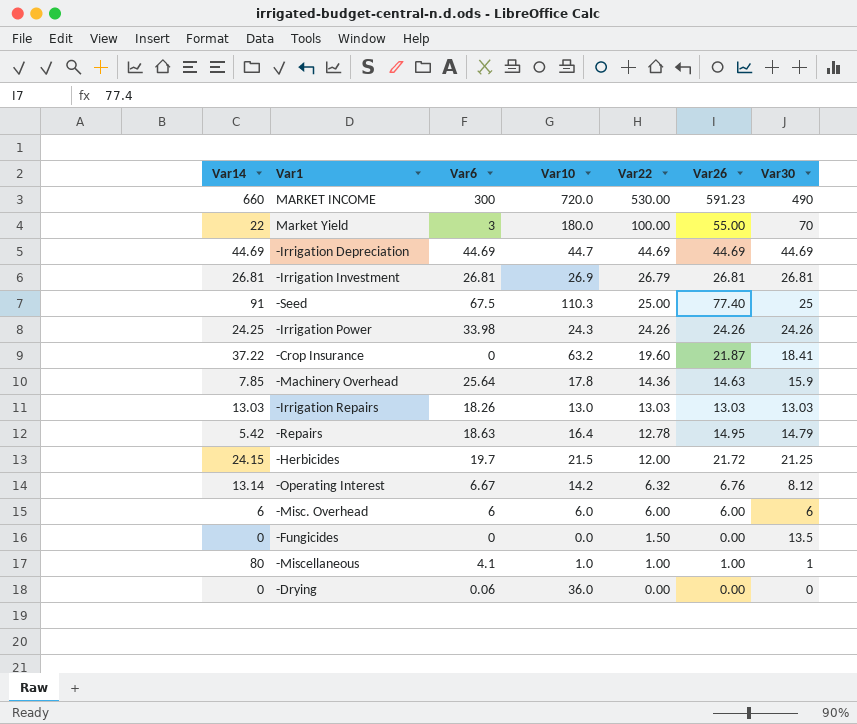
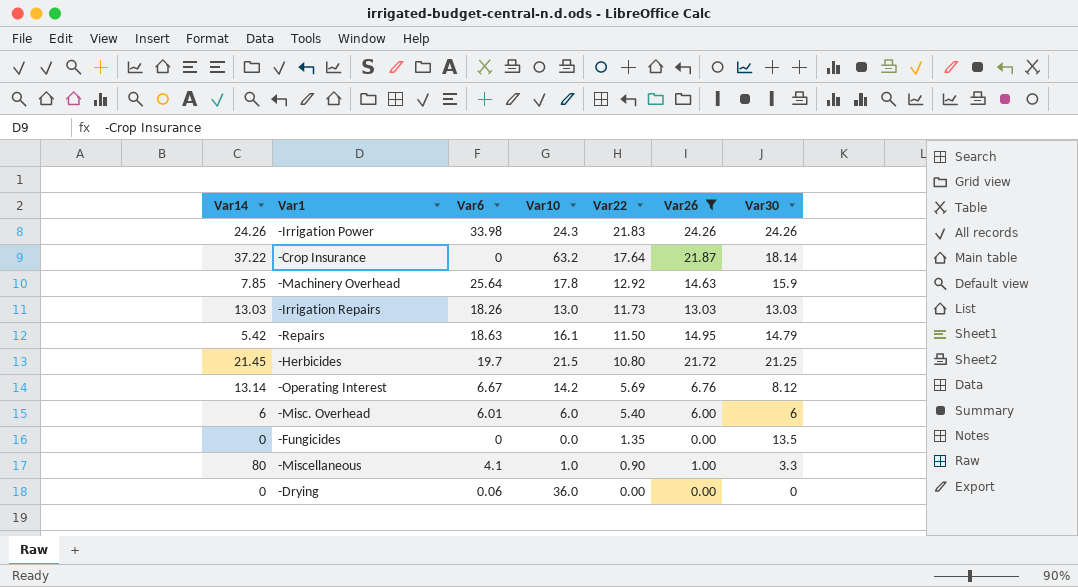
filter: none -> Var26 <= 24.26
-Irrigation Power | Var14: 24.25 -> 24.26
-Irrigation Power | Var22: 24.26 -> 21.83
-Crop Insurance | Var22: 19.60 -> 17.64
-Crop Insurance | Var30: 18.41 -> 18.14
-Machinery Overhead | Var22: 14.36 -> 12.92
-Irrigation Repairs | Var22: 13.03 -> 11.73
-Repairs | Var10: 16.4 -> 16.1
-Repairs | Var22: 12.78 -> 11.50
-Herbicides | Var14: 24.15 -> 21.45
-Herbicides | Var22: 12.00 -> 10.80
-Operating Interest | Var22: 6.32 -> 5.69
-Misc. Overhead | Var6: 6 -> 6.01
-Misc. Overhead | Var22: 6.00 -> 5.40
-Fungicides | Var22: 1.50 -> 1.35
-Miscellaneous | Var22: 1.00 -> 0.90
-Miscellaneous | Var30: 1 -> 3.3

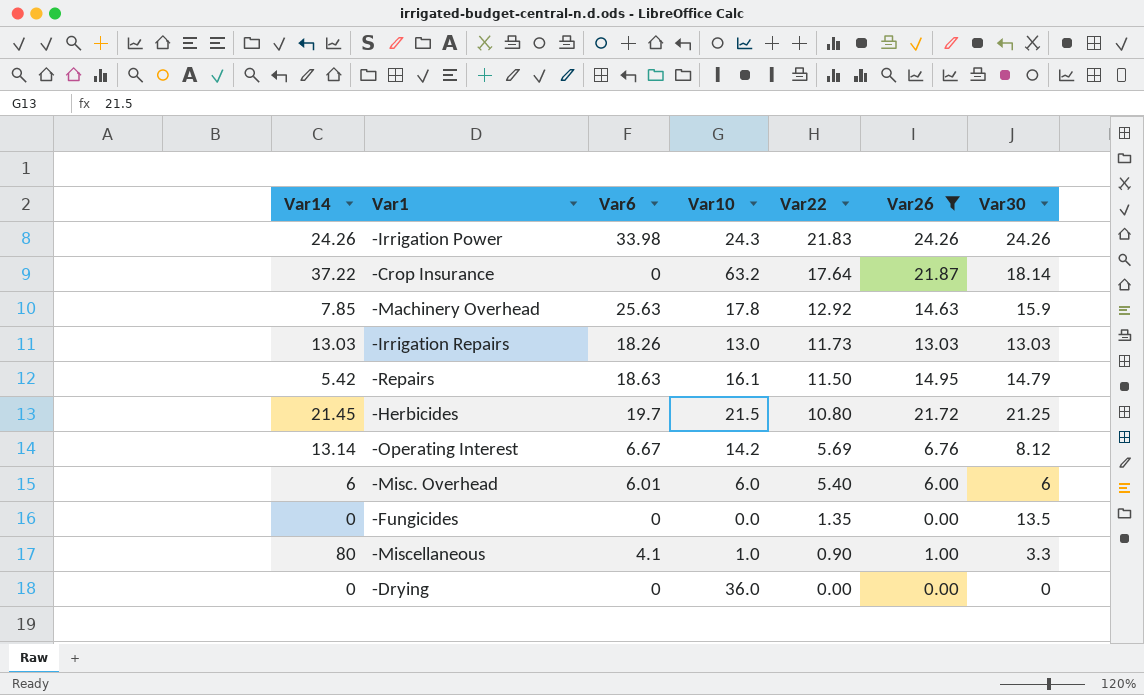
-Machinery Overhead | Var6: 25.64 -> 25.63
-Drying | Var6: 0.06 -> 0

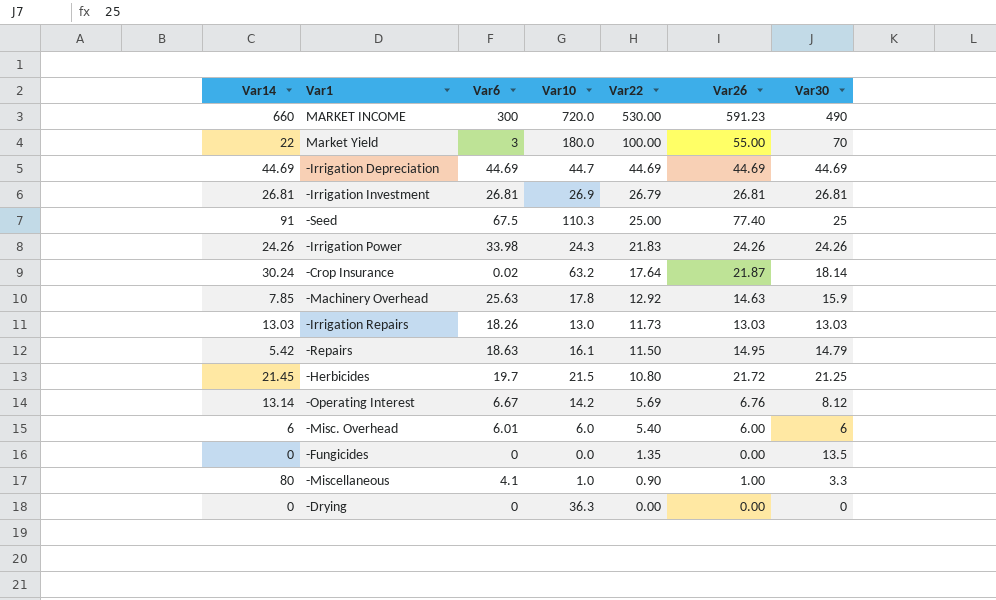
filter: Var26 <= 24.26 -> none
-Crop Insurance | Var14: 37.22 -> 30.24
-Crop Insurance | Var6: 0 -> 0.02
-Drying | Var10: 36.0 -> 36.3

